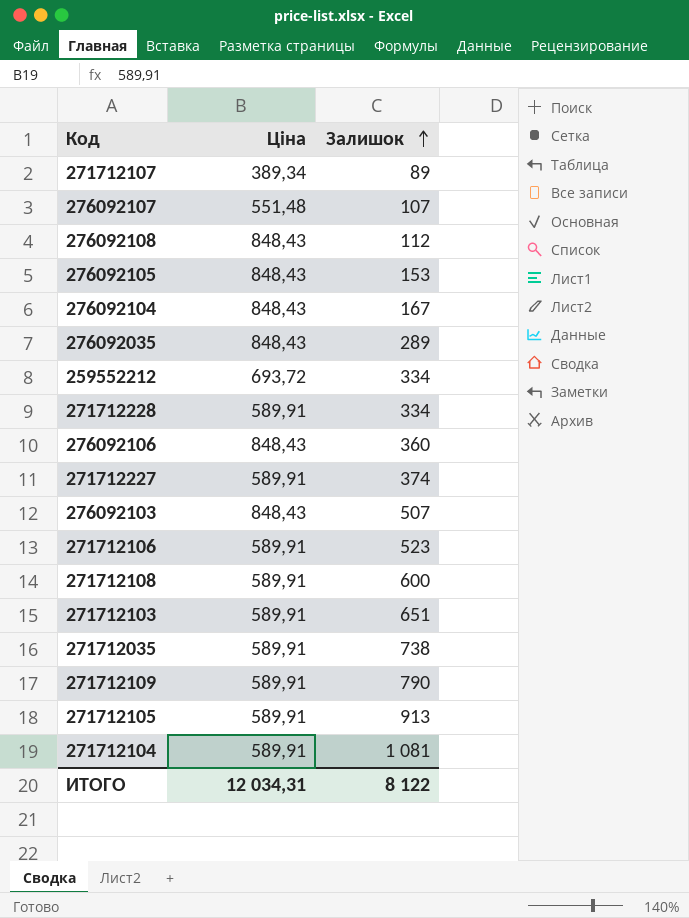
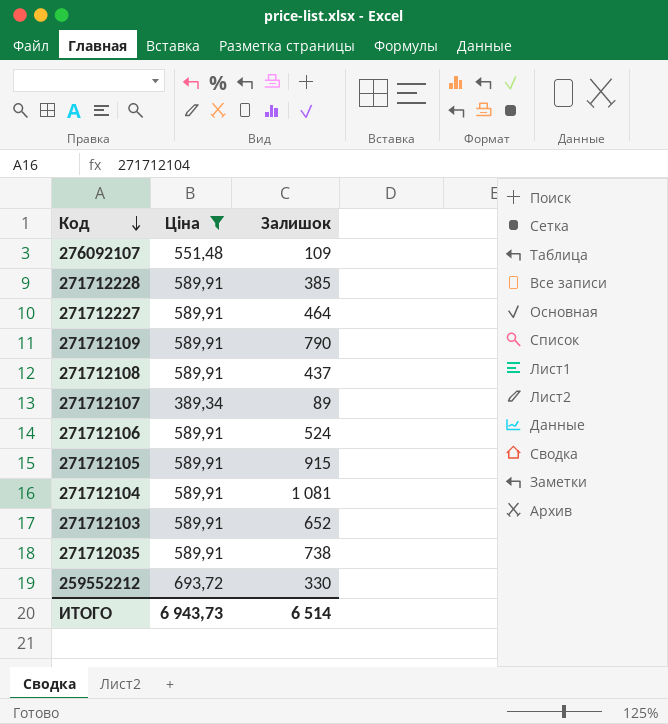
filter: none -> Ціна != 848,43
row order: Залишок ascending -> Код descending
276092107 | Залишок: 107 -> 109
271712228 | Залишок: 334 -> 385
271712227 | Залишок: 374 -> 464
271712108 | Залишок: 600 -> 437
271712106 | Залишок: 523 -> 524
271712105 | Залишок: 913 -> 915
271712103 | Залишок: 651 -> 652
259552212 | Залишок: 334 -> 330
ИТОГО | Ціна: 12 034,31 -> 6 943,73
ИТОГО | Залишок: 8 122 -> 6 514

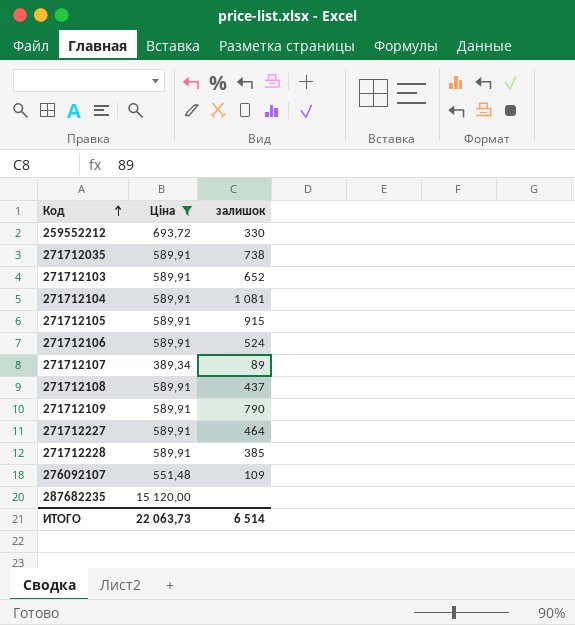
row order: Код descending -> Код ascending
column name: Залишок -> залишок
row 287682235: none -> 15 120,00 | none
ИТОГО | Ціна: 6 943,73 -> 22 063,73

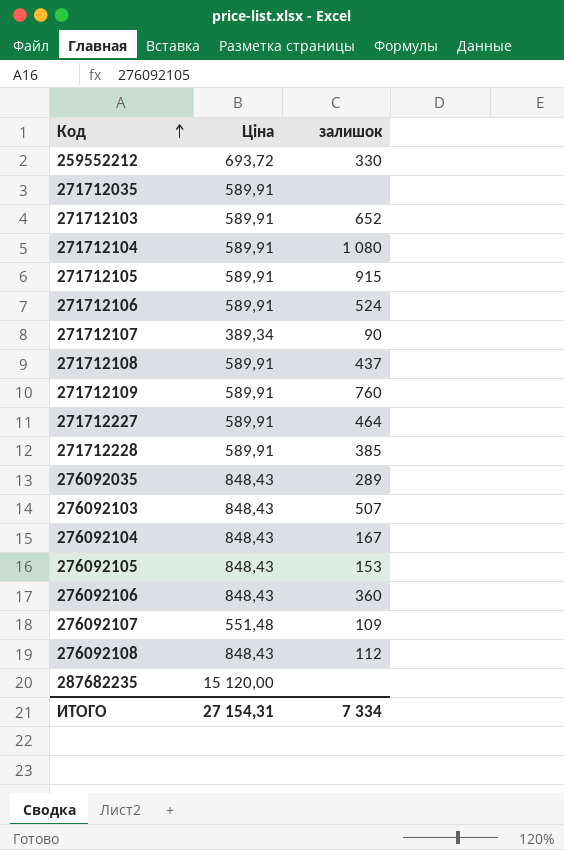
filter: Ціна != 848,43 -> none
271712035 | залишок: 738 -> none
271712104 | залишок: 1 081 -> 1 080
271712107 | залишок: 89 -> 90
271712109 | залишок: 790 -> 760
ИТОГО | Ціна: 22 063,73 -> 27 154,31
ИТОГО | залишок: 6 514 -> 7 334

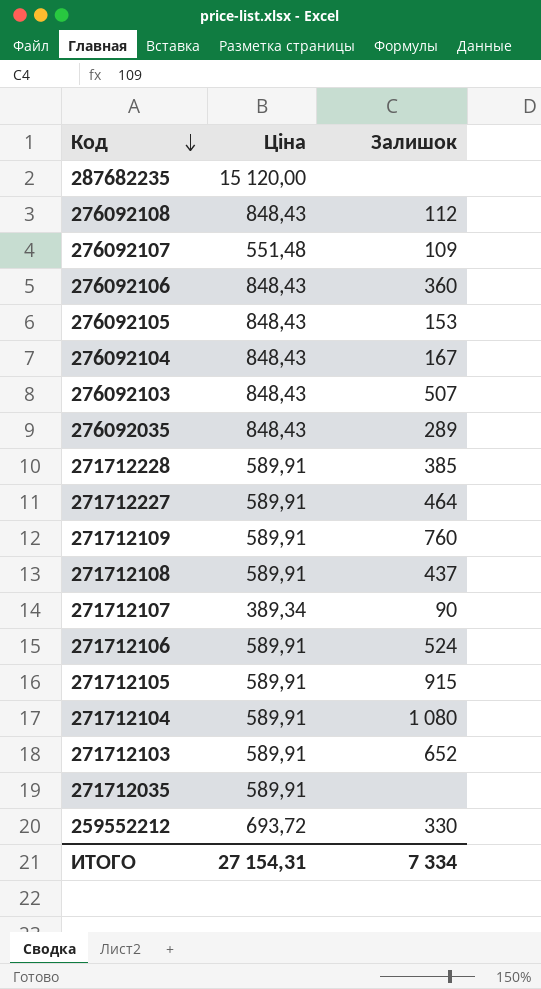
row order: Код ascending -> Код descending
column name: залишок -> Залишок

